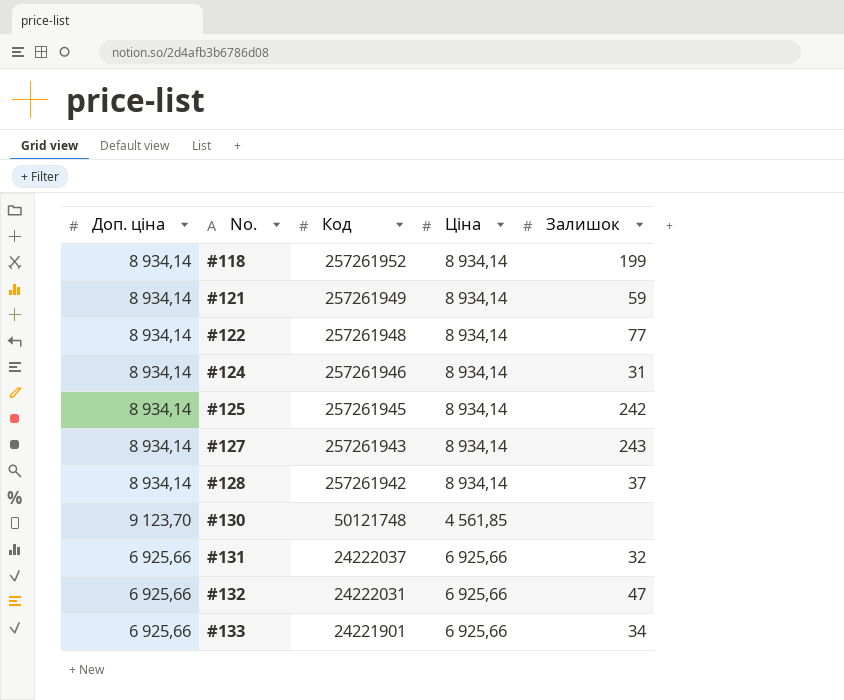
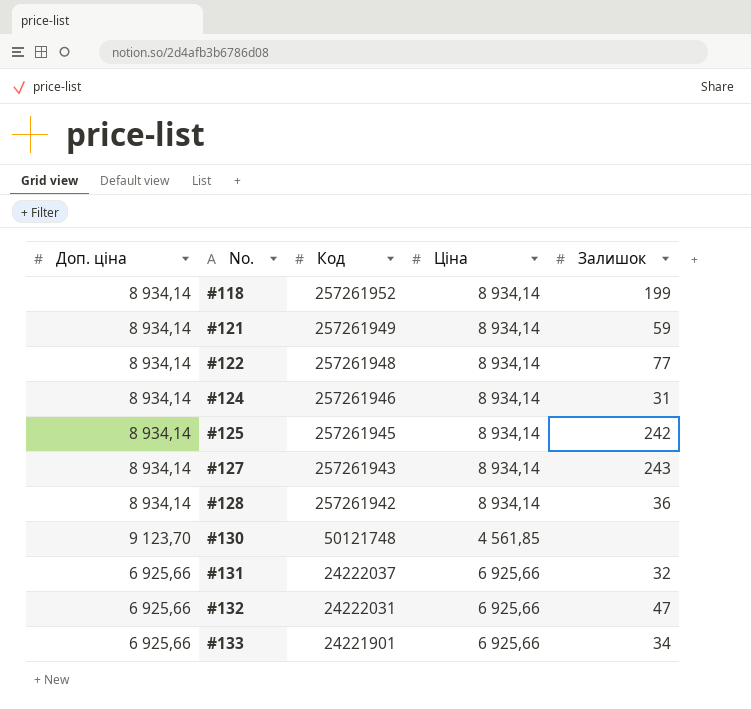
#128 | Залишок: 37 -> 36

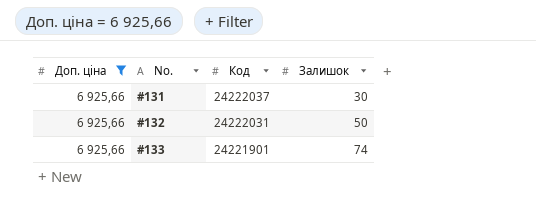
filter: none -> Доп. ціна = 6 925,66
column Ціна | position: 4 -> none
#131 | Залишок: 32 -> 30
#132 | Залишок: 47 -> 50
#133 | Залишок: 34 -> 74

